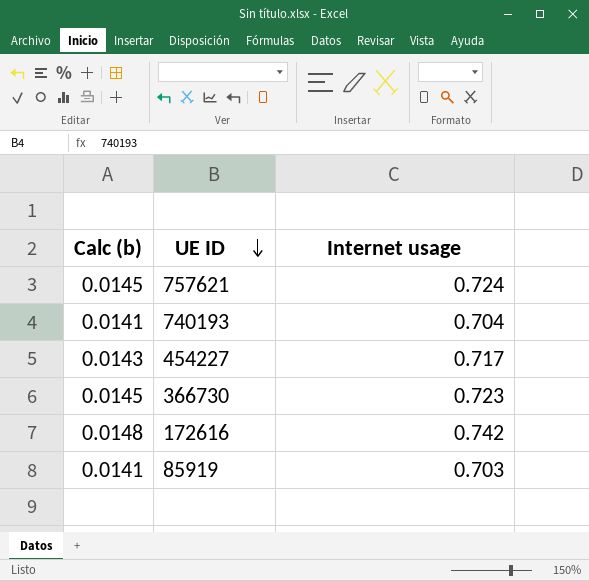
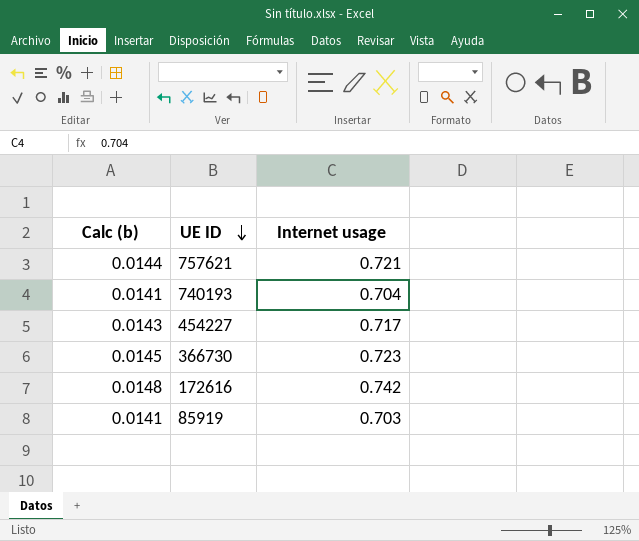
757621 | Calc (b): 0.0145 -> 0.0144
757621 | Internet usage: 0.724 -> 0.721

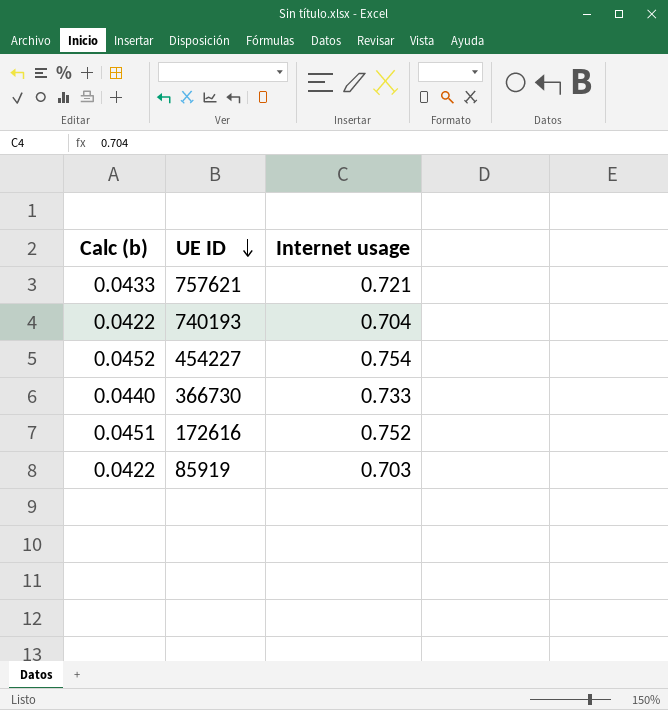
column Calc (b) | formula: [Internet usage] * 0.02 -> [Internet usage] * 0.06
454227 | Internet usage: 0.717 -> 0.754
366730 | Internet usage: 0.723 -> 0.733
172616 | Internet usage: 0.742 -> 0.752

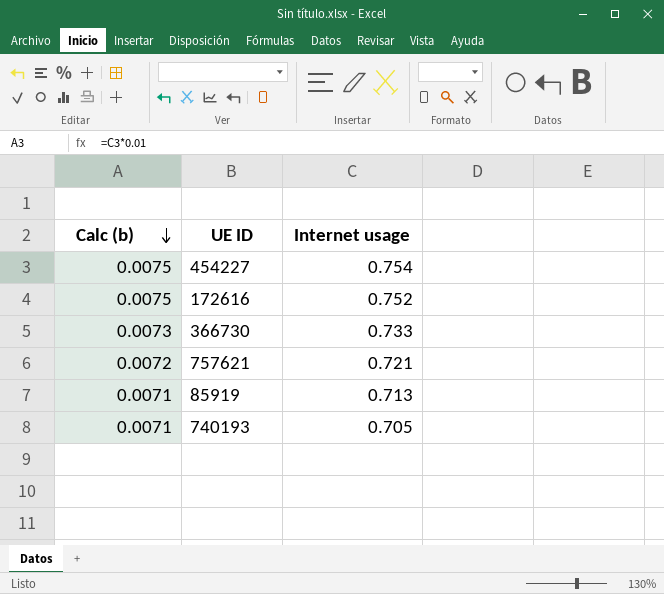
row order: UE ID descending -> Calc (b) descending
column Calc (b) | formula: [Internet usage] * 0.06 -> [Internet usage] * 0.01
85919 | Internet usage: 0.703 -> 0.713
740193 | Internet usage: 0.704 -> 0.705

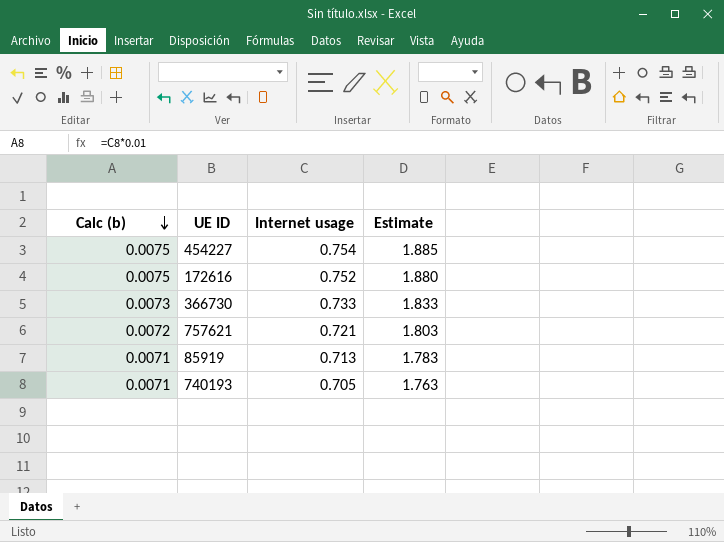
column Estimate | formula: none -> [Internet usage] * 2.5

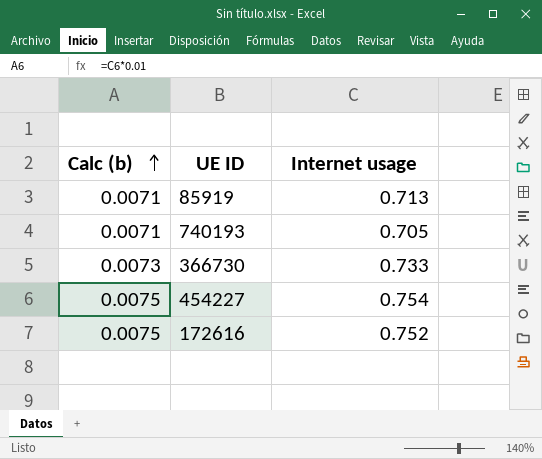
row order: Calc (b) descending -> Calc (b) ascending
column Estimate | formula: [Internet usage] * 2.5 -> none
row 757621: 0.0072 | 0.721 | 1.803 -> none

